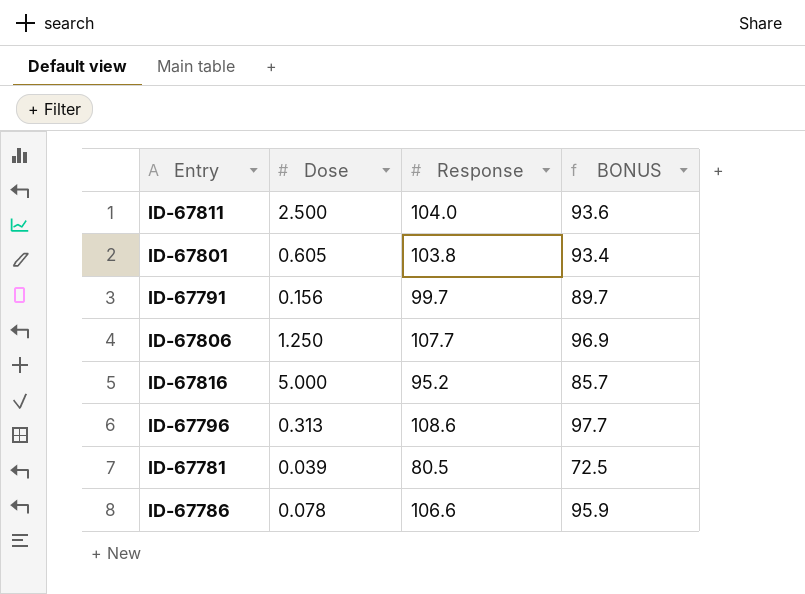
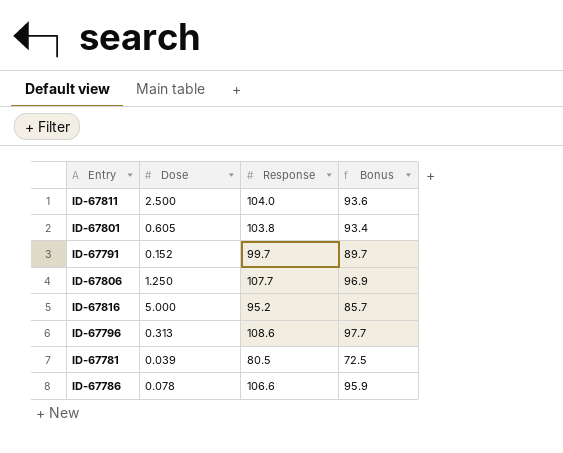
column name: BONUS -> Bonus
ID-67791 | Dose: 0.156 -> 0.152

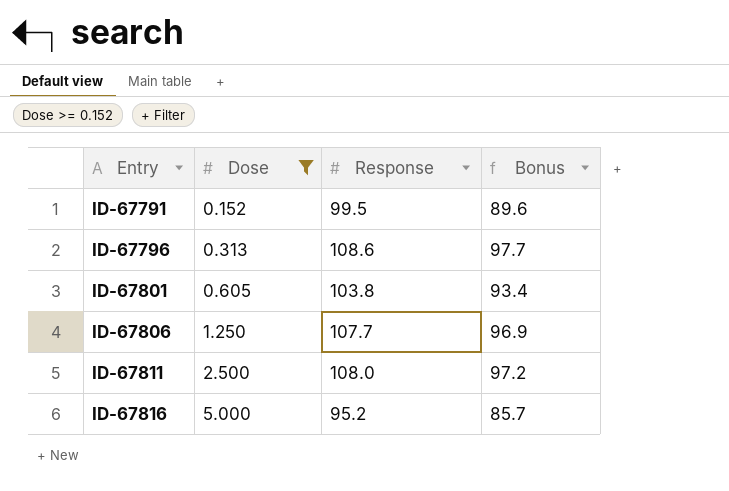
filter: none -> Dose >= 0.152
row order: none -> Entry ascending
ID-67791 | Response: 99.7 -> 99.5
ID-67791 | Bonus: 89.7 -> 89.6
ID-67811 | Response: 104.0 -> 108.0
ID-67811 | Bonus: 93.6 -> 97.2

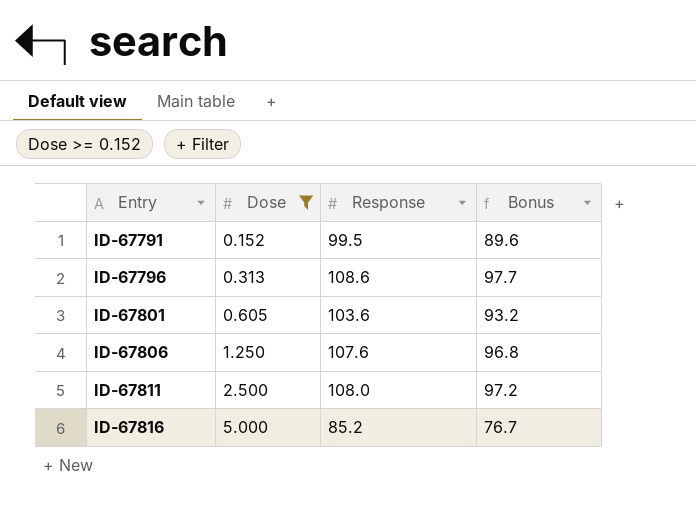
ID-67801 | Response: 103.8 -> 103.6
ID-67801 | Bonus: 93.4 -> 93.2
ID-67806 | Response: 107.7 -> 107.6
ID-67806 | Bonus: 96.9 -> 96.8
ID-67816 | Response: 95.2 -> 85.2
ID-67816 | Bonus: 85.7 -> 76.7

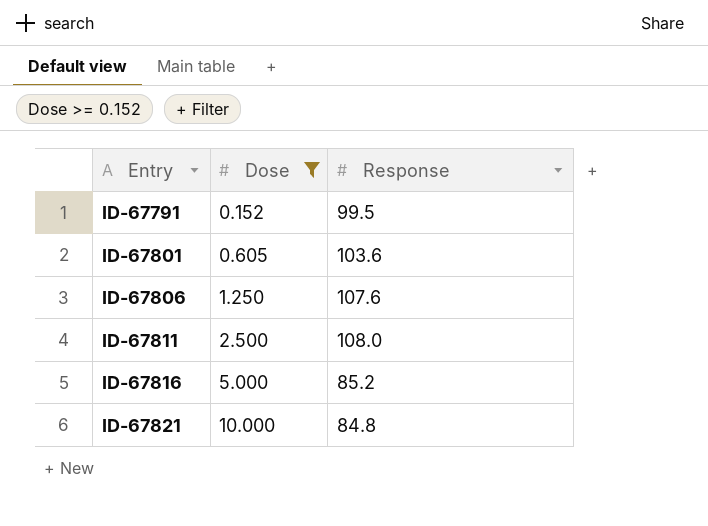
column Bonus | formula: [Response] * 0.9 -> none
row ID-67796: 0.313 | 108.6 | 97.7 -> none
row ID-67821: none -> 10.000 | 84.8

